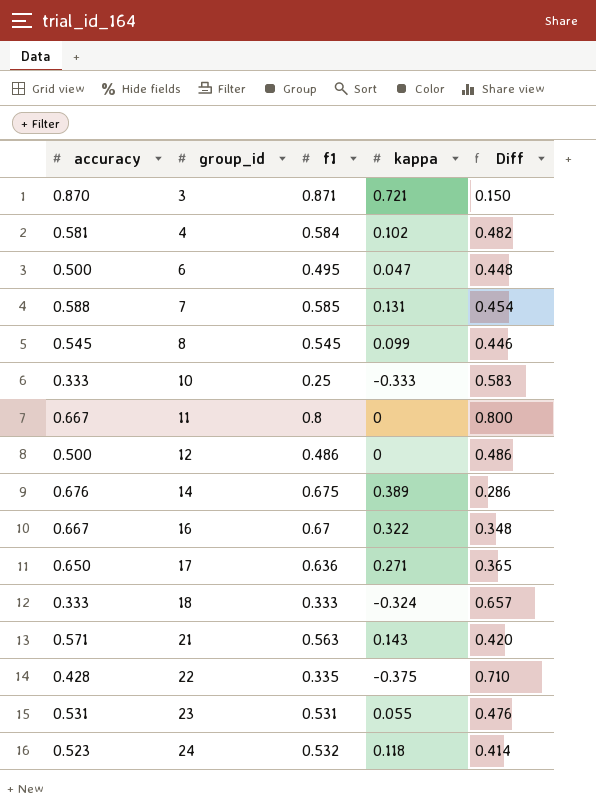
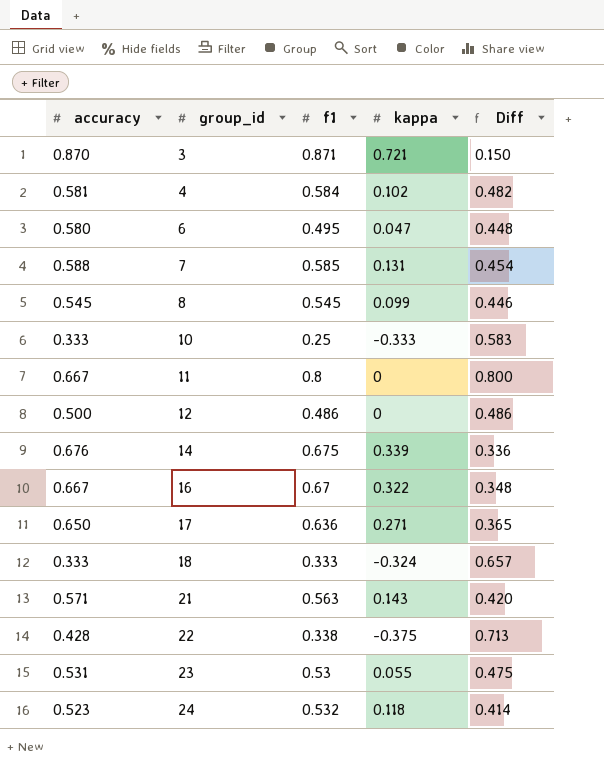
6 | accuracy: 0.500 -> 0.580
14 | kappa: 0.389 -> 0.339
14 | Diff: 0.286 -> 0.336
22 | f1: 0.335 -> 0.338
22 | Diff: 0.710 -> 0.713
23 | f1: 0.531 -> 0.53
23 | Diff: 0.476 -> 0.475

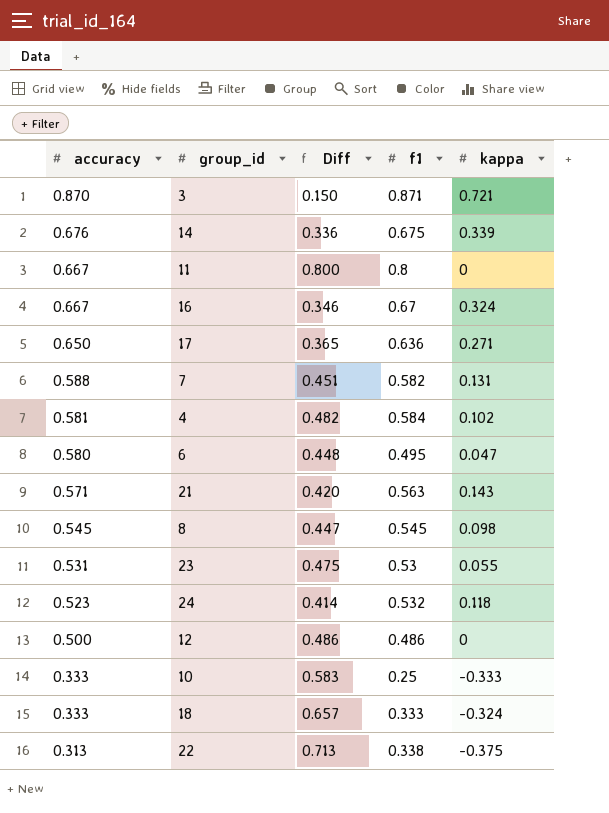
row order: group_id ascending -> accuracy descending
column Diff | position: 5 -> 3
16 | Diff: 0.348 -> 0.346
16 | kappa: 0.322 -> 0.324
7 | Diff: 0.454 -> 0.451
7 | f1: 0.585 -> 0.582
8 | Diff: 0.446 -> 0.447
8 | kappa: 0.099 -> 0.098
22 | accuracy: 0.428 -> 0.313

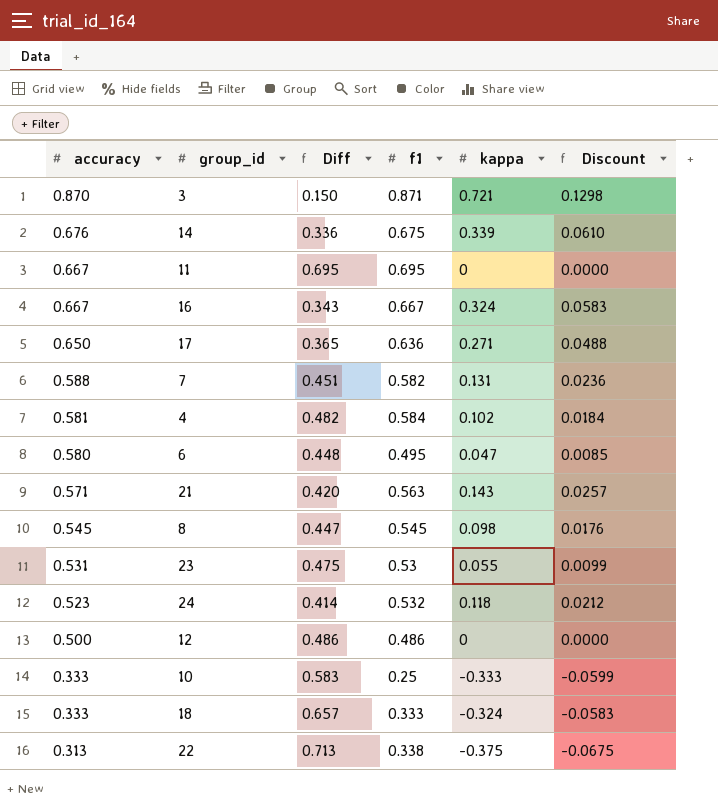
column Discount | formula: none -> [kappa] * 0.18
11 | Diff: 0.800 -> 0.695
11 | f1: 0.8 -> 0.695
16 | Diff: 0.346 -> 0.343
16 | f1: 0.67 -> 0.667

